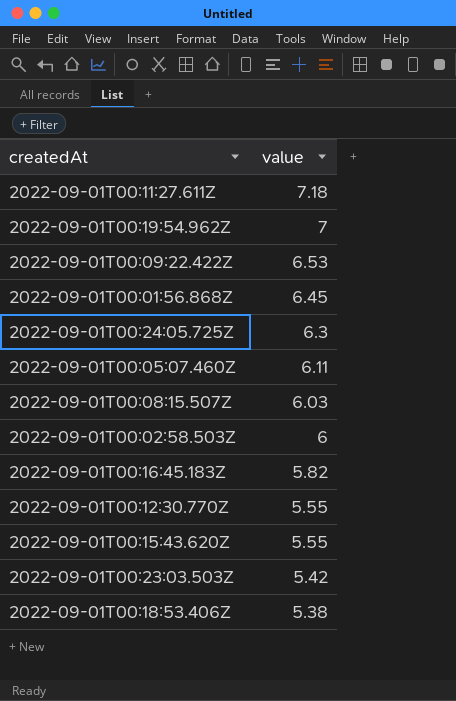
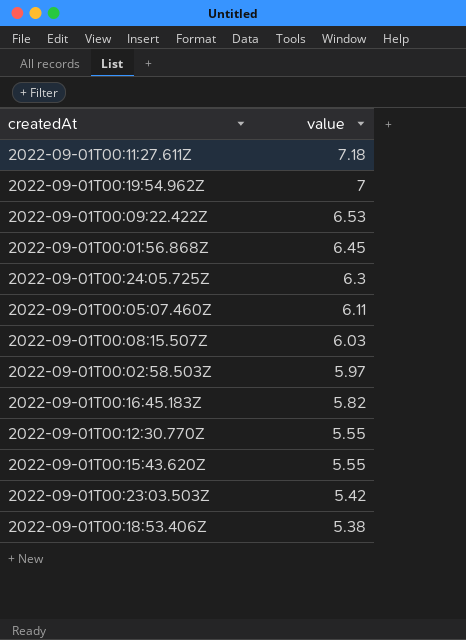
2022-09-01T00:02:58.503Z | value: 6 -> 5.97

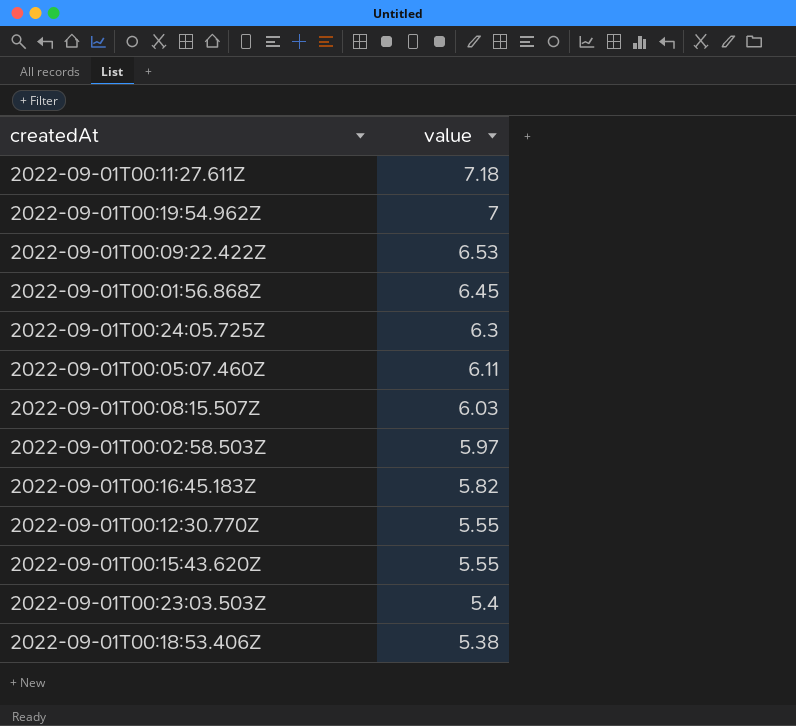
2022-09-01T00:23:03.503Z | value: 5.42 -> 5.4

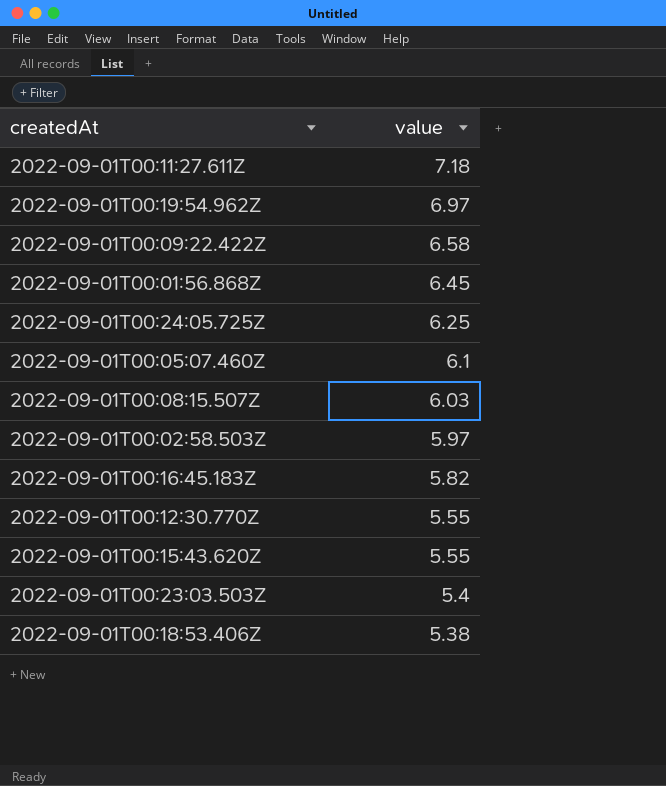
2022-09-01T00:19:54.962Z | value: 7 -> 6.97
2022-09-01T00:09:22.422Z | value: 6.53 -> 6.58
2022-09-01T00:24:05.725Z | value: 6.3 -> 6.25
2022-09-01T00:05:07.460Z | value: 6.11 -> 6.1

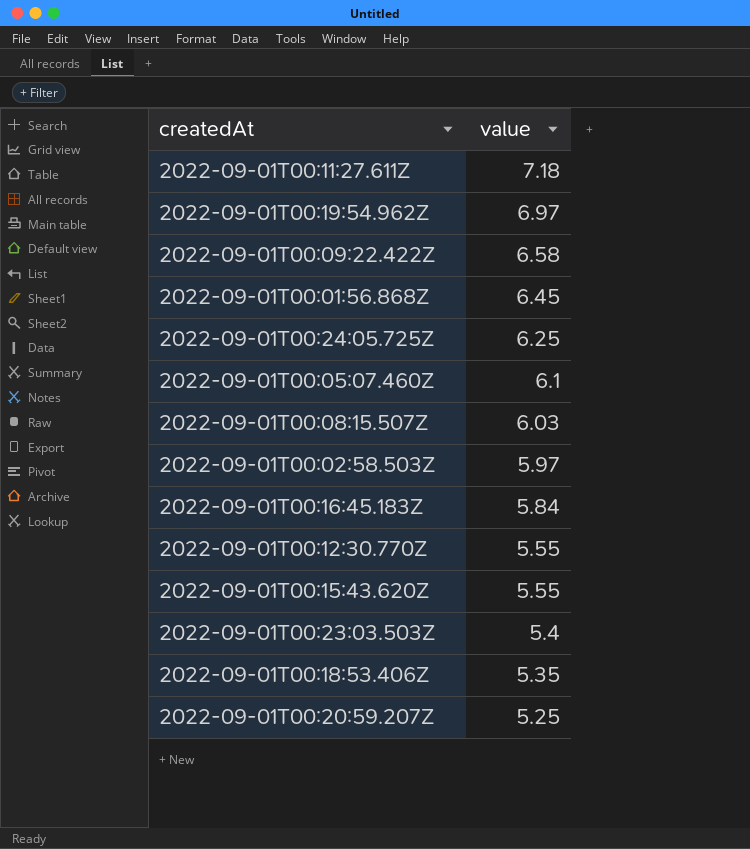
2022-09-01T00:16:45.183Z | value: 5.82 -> 5.84
2022-09-01T00:18:53.406Z | value: 5.38 -> 5.35
row 2022-09-01T00:20:59.207Z: none -> 5.25

